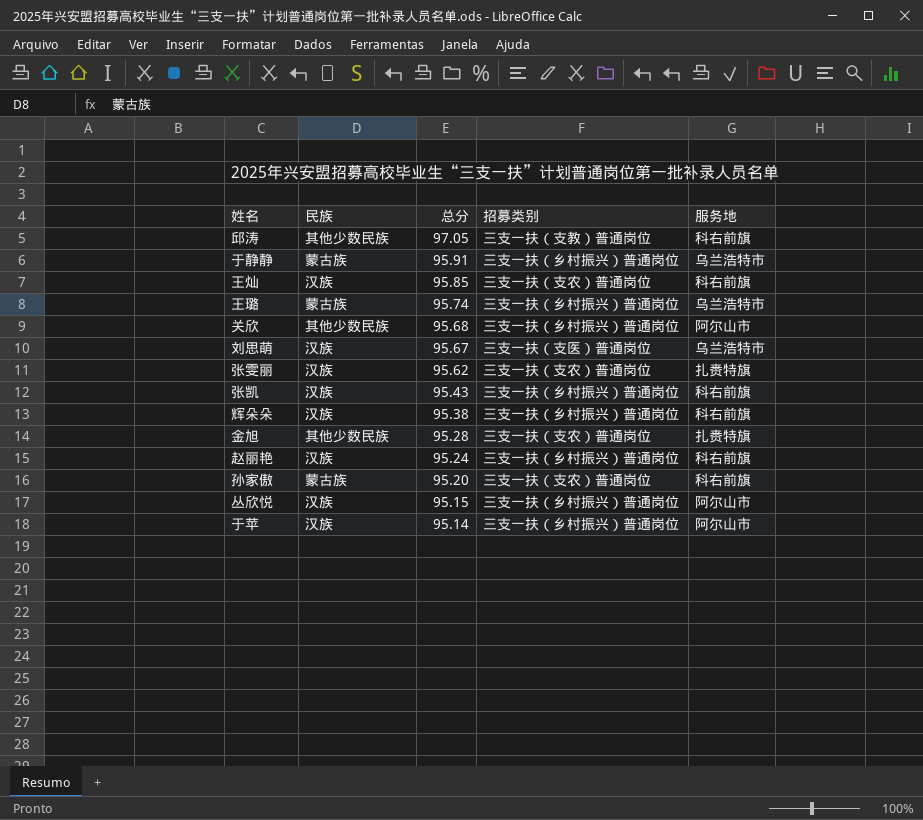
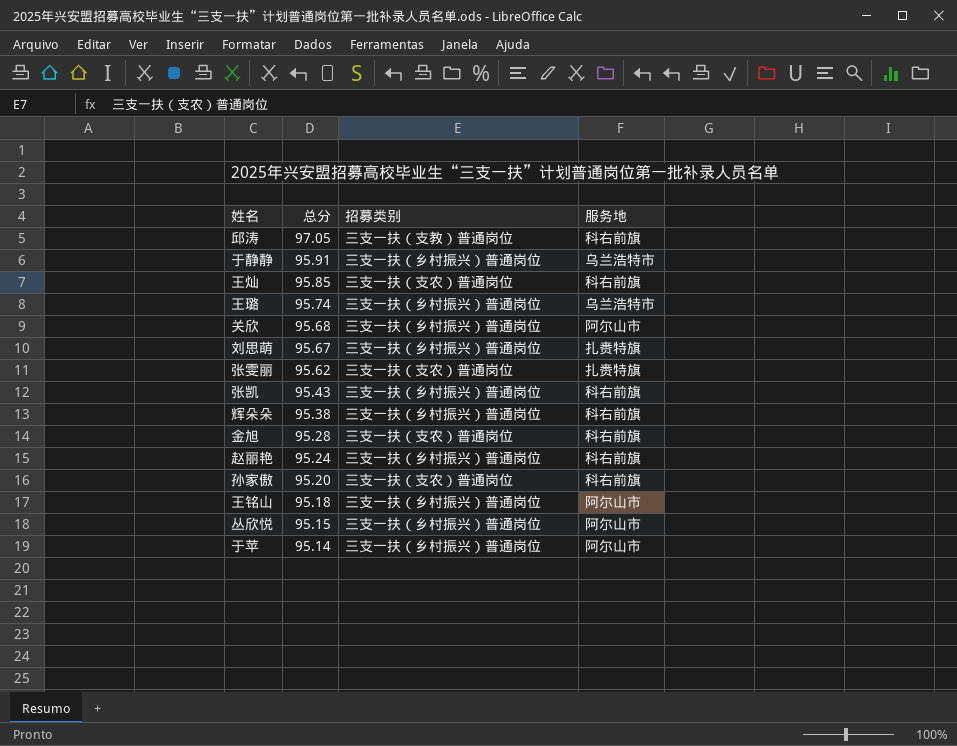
column 民族 | position: 2 -> none
刘思萌 | 招募类别: 三支一扶（支医）普通岗位 -> 三支一扶（乡村振兴）普通岗位
刘思萌 | 服务地: 乌兰浩特市 -> 扎赉特旗
金旭 | 服务地: 扎赉特旗 -> 科右前旗
row 王铭山: none -> 95.18 | 三支一扶（乡村振兴）普通岗位 | 阿尔山市

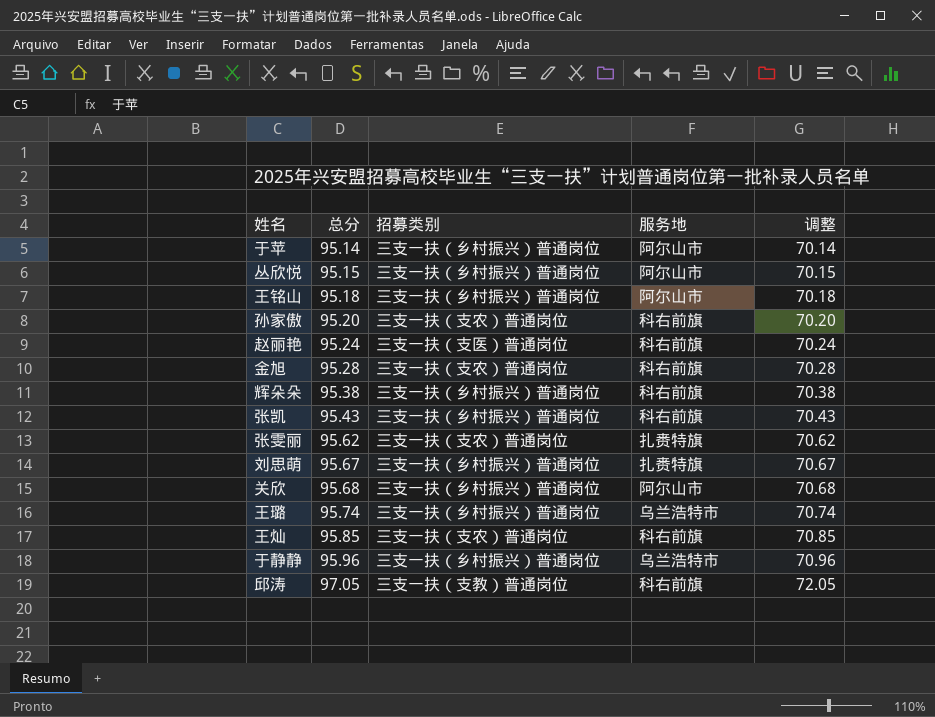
row order: 总分 descending -> 总分 ascending
column 调整 | formula: none -> [总分] - 25
赵丽艳 | 招募类别: 三支一扶（乡村振兴）普通岗位 -> 三支一扶（支医）普通岗位
于静静 | 总分: 95.91 -> 95.96

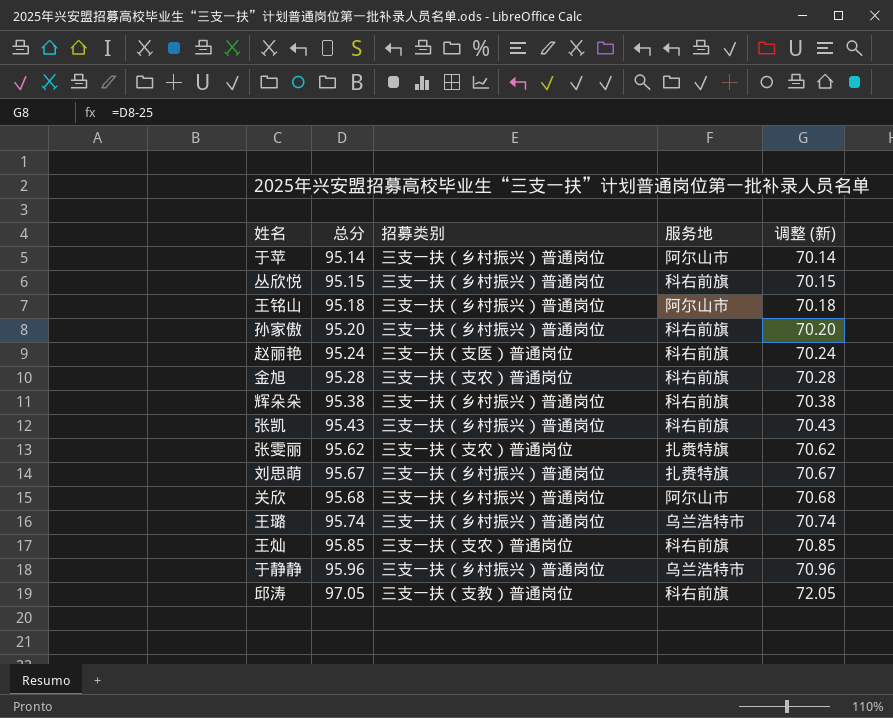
column name: 调整 -> 调整 (新)
丛欣悦 | 服务地: 阿尔山市 -> 科右前旗
孙家傲 | 招募类别: 三支一扶（支农）普通岗位 -> 三支一扶（乡村振兴）普通岗位

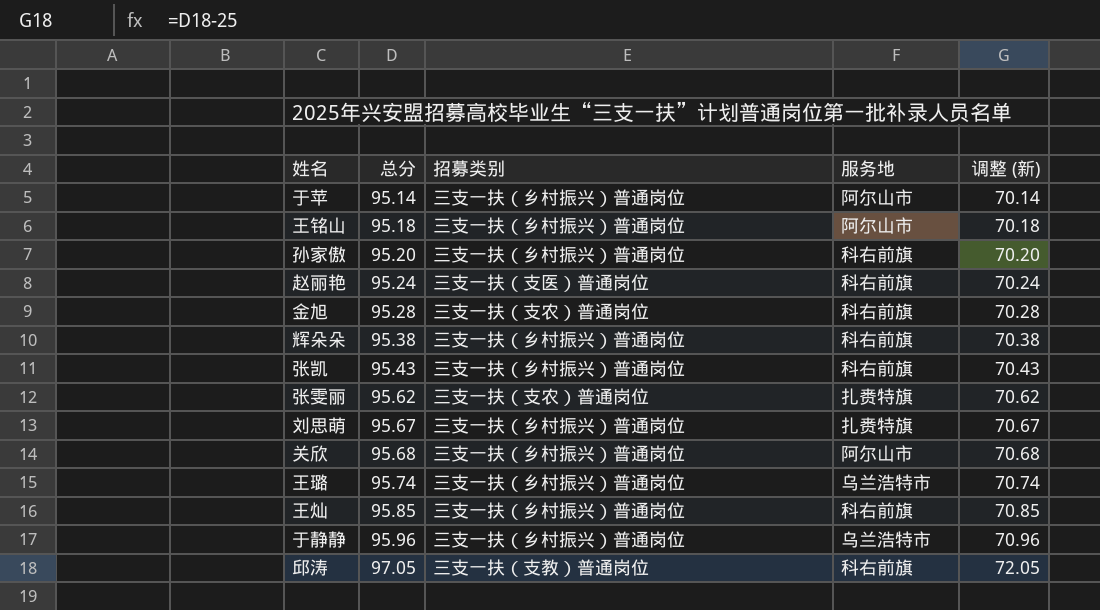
row 丛欣悦: 95.15 | 三支一扶（乡村振兴）普通岗位 | 科右前旗 | 70.15 -> none
王灿 | 招募类别: 三支一扶（支农）普通岗位 -> 三支一扶（乡村振兴）普通岗位

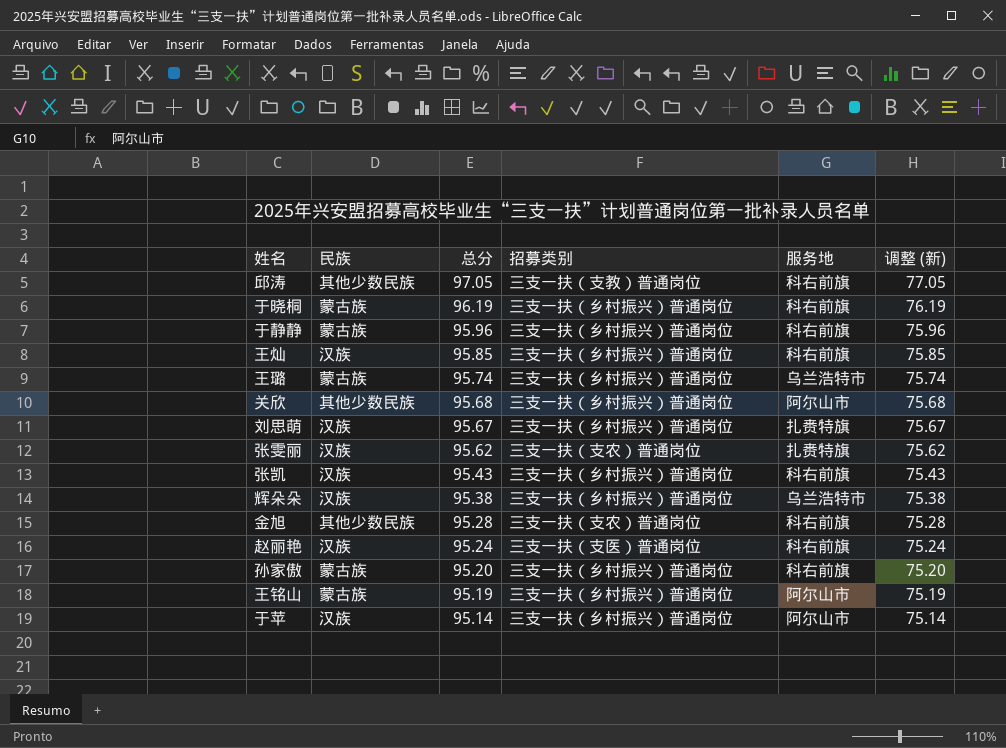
row order: 总分 ascending -> 总分 descending
column 民族 | position: none -> 2
column 调整 (新) | formula: [总分] - 25 -> [总分] - 20
row 于晓桐: none -> 蒙古族 | 96.19 | 三支一扶（乡村振兴）普通岗位 | 科右前旗 | 76.19
于静静 | 服务地: 乌兰浩特市 -> 科右前旗
辉朵朵 | 服务地: 科右前旗 -> 乌兰浩特市
王铭山 | 总分: 95.18 -> 95.19

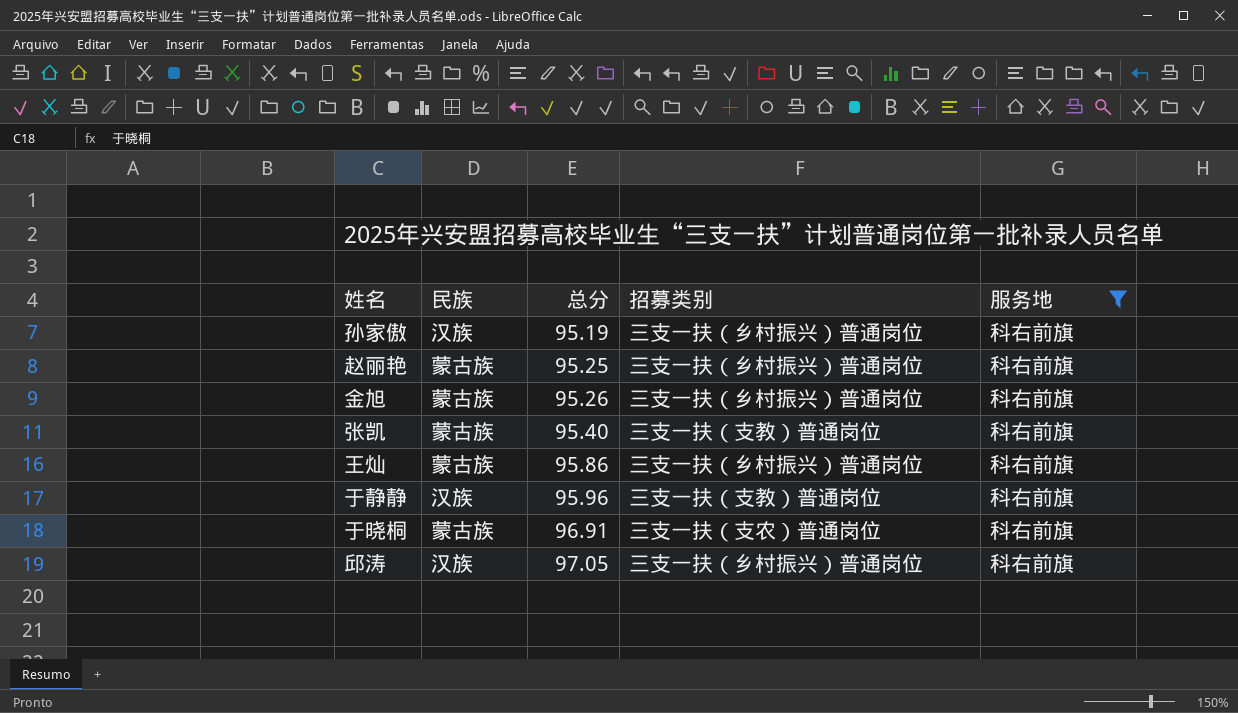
filter: none -> 服务地 = 科右前旗
row order: 总分 descending -> 总分 ascending
column 调整 (新) | formula: [总分] - 20 -> none
孙家傲 | 民族: 蒙古族 -> 汉族
孙家傲 | 总分: 95.20 -> 95.19
赵丽艳 | 民族: 汉族 -> 蒙古族
赵丽艳 | 总分: 95.24 -> 95.25
赵丽艳 | 招募类别: 三支一扶（支医）普通岗位 -> 三支一扶（乡村振兴）普通岗位
金旭 | 民族: 其他少数民族 -> 蒙古族
金旭 | 总分: 95.28 -> 95.26
金旭 | 招募类别: 三支一扶（支农）普通岗位 -> 三支一扶（乡村振兴）普通岗位
张凯 | 民族: 汉族 -> 蒙古族
张凯 | 总分: 95.43 -> 95.40
张凯 | 招募类别: 三支一扶（乡村振兴）普通岗位 -> 三支一扶（支教）普通岗位
王灿 | 民族: 汉族 -> 蒙古族
王灿 | 总分: 95.85 -> 95.86
于静静 | 民族: 蒙古族 -> 汉族
于静静 | 招募类别: 三支一扶（乡村振兴）普通岗位 -> 三支一扶（支教）普通岗位
于晓桐 | 总分: 96.19 -> 96.91
于晓桐 | 招募类别: 三支一扶（乡村振兴）普通岗位 -> 三支一扶（支农）普通岗位
邱涛 | 民族: 其他少数民族 -> 汉族
邱涛 | 招募类别: 三支一扶（支教）普通岗位 -> 三支一扶（乡村振兴）普通岗位

